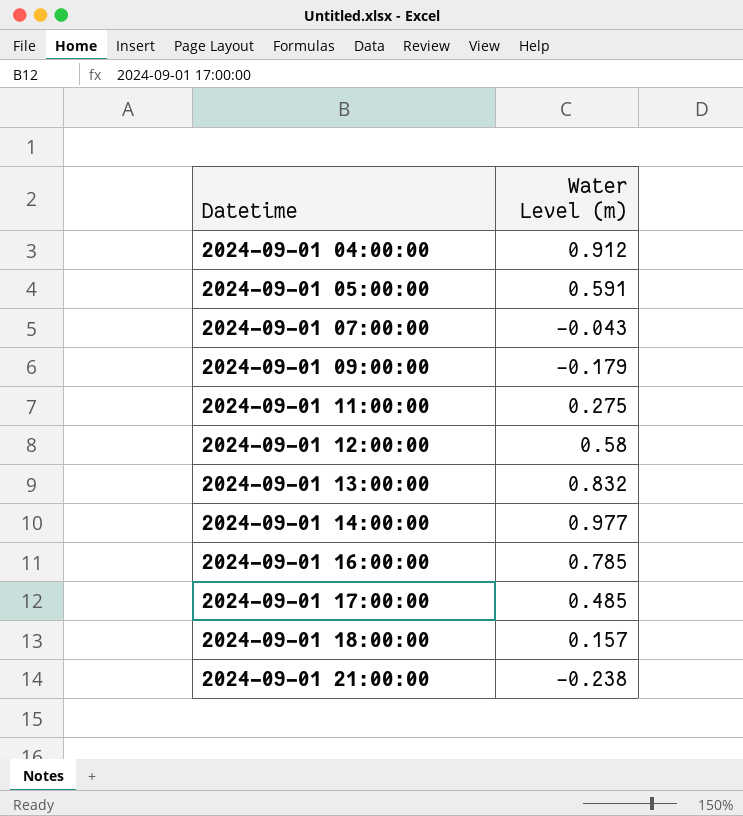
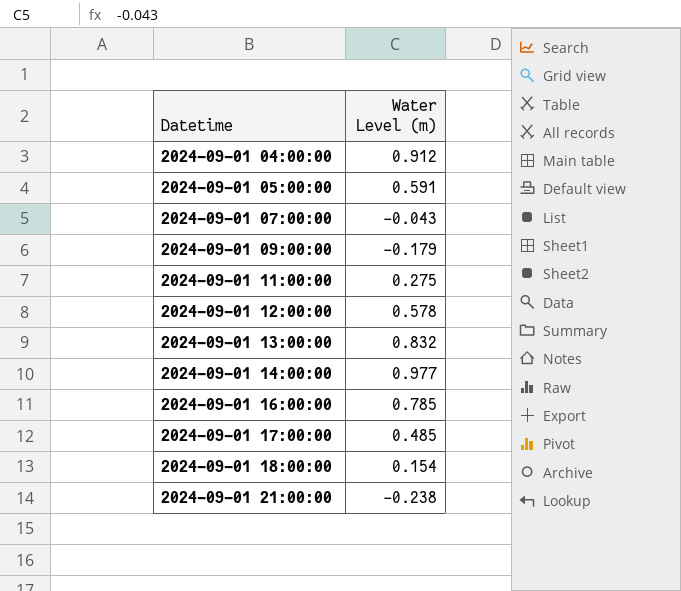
2024-09-01 12:00:00 | Water Level (m): 0.58 -> 0.578
2024-09-01 18:00:00 | Water Level (m): 0.157 -> 0.154

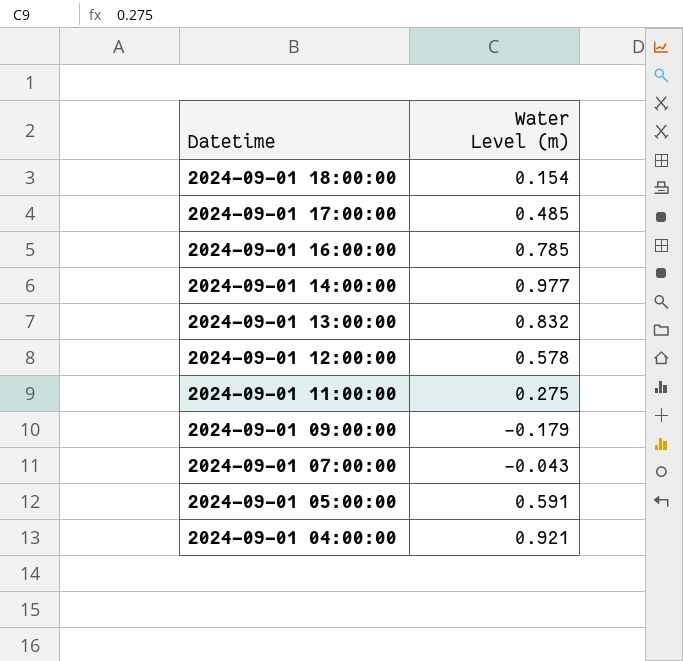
row order: Datetime ascending -> Datetime descending
row 2024-09-01 21:00:00: -0.238 -> none
2024-09-01 04:00:00 | Water Level (m): 0.912 -> 0.921

